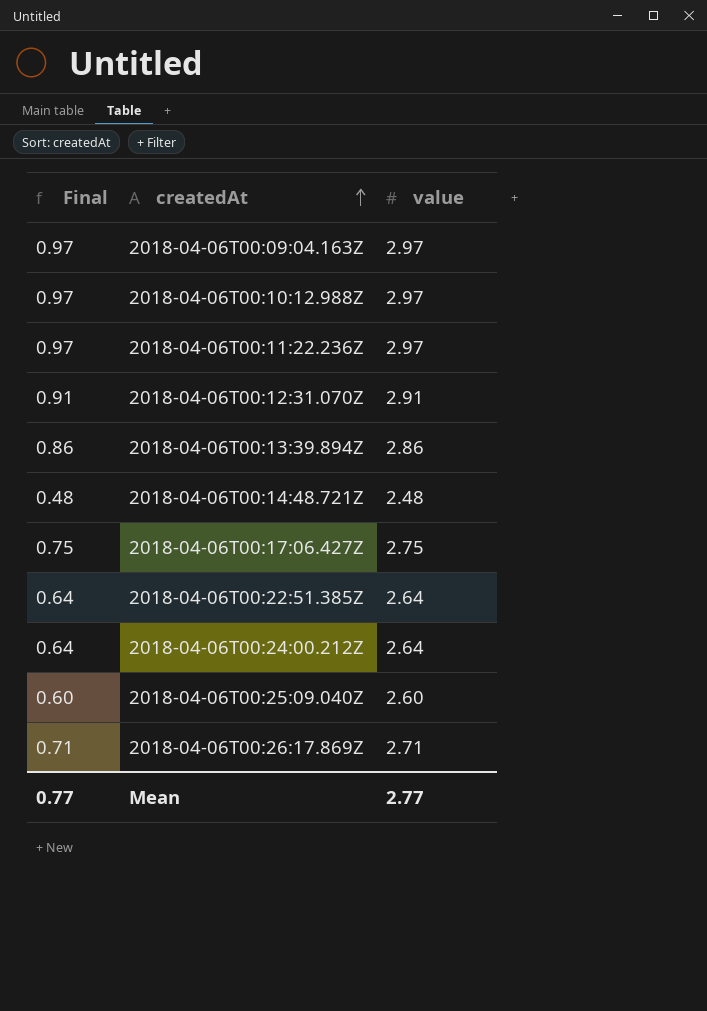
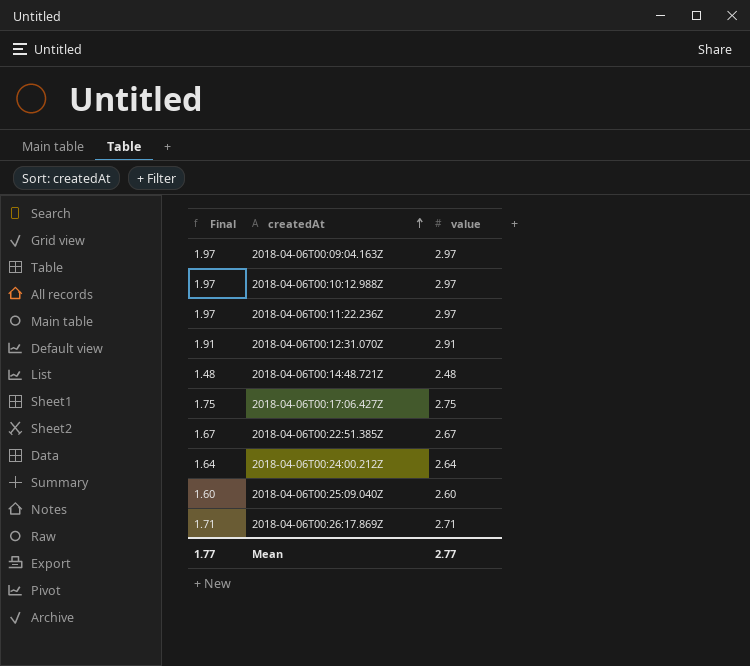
column Final | formula: [value] - 2 -> [value] - 1
row 2018-04-06T00:13:39.894Z: 0.86 | 2.86 -> none
2018-04-06T00:22:51.385Z | value: 2.64 -> 2.67
Mean | Final: 0.77 -> 1.77

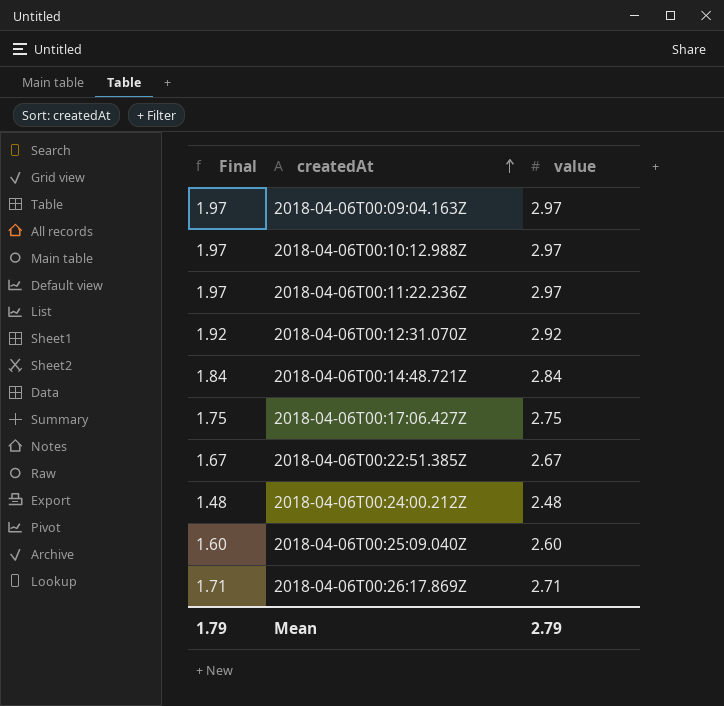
2018-04-06T00:12:31.070Z | Final: 1.91 -> 1.92
2018-04-06T00:12:31.070Z | value: 2.91 -> 2.92
2018-04-06T00:14:48.721Z | Final: 1.48 -> 1.84
2018-04-06T00:14:48.721Z | value: 2.48 -> 2.84
2018-04-06T00:24:00.212Z | Final: 1.64 -> 1.48
2018-04-06T00:24:00.212Z | value: 2.64 -> 2.48
Mean | Final: 1.77 -> 1.79
Mean | value: 2.77 -> 2.79

